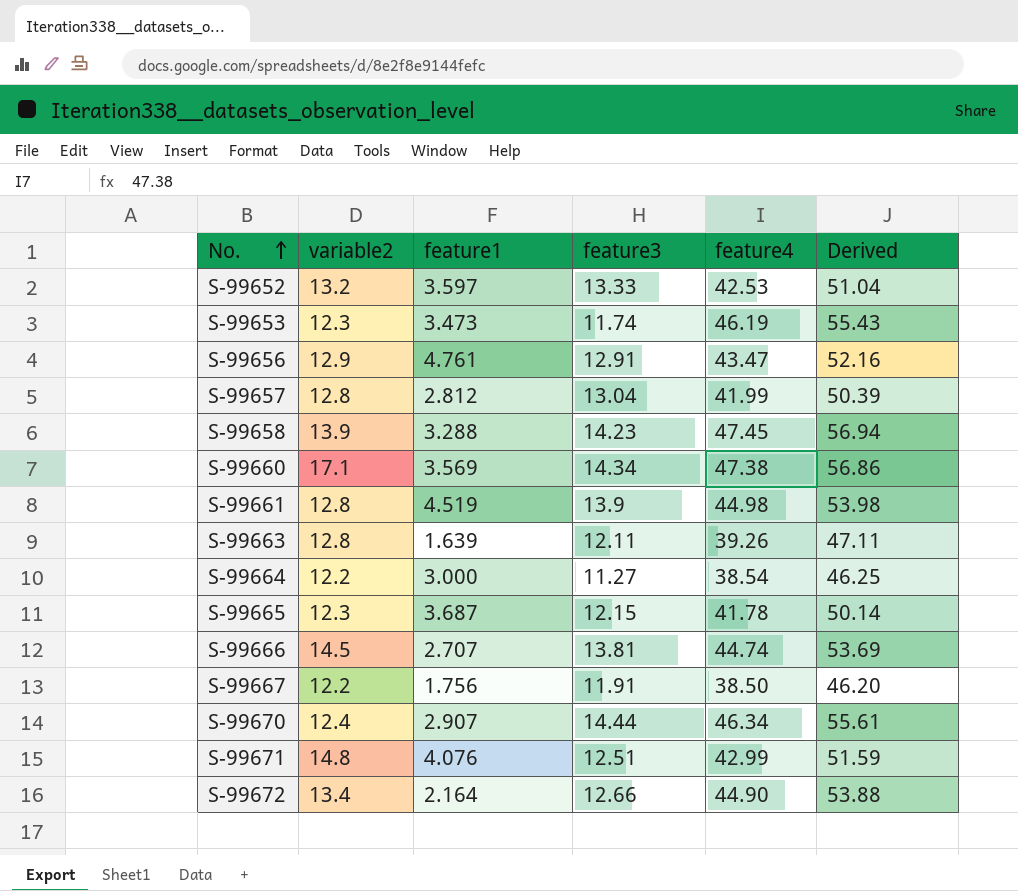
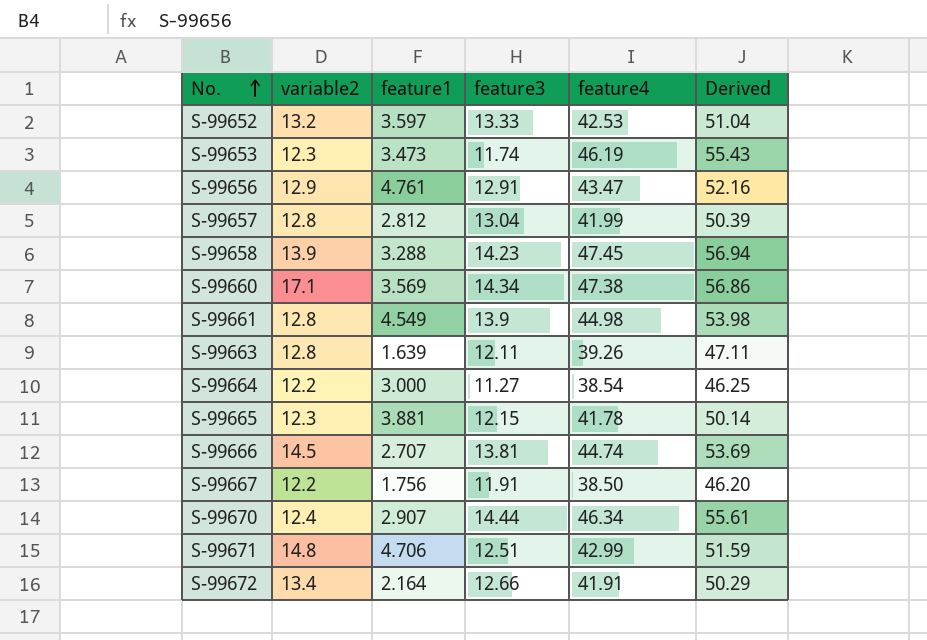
S-99661 | feature1: 4.519 -> 4.549
S-99665 | feature1: 3.687 -> 3.881
S-99671 | feature1: 4.076 -> 4.706
S-99672 | feature4: 44.90 -> 41.91
S-99672 | Derived: 53.88 -> 50.29

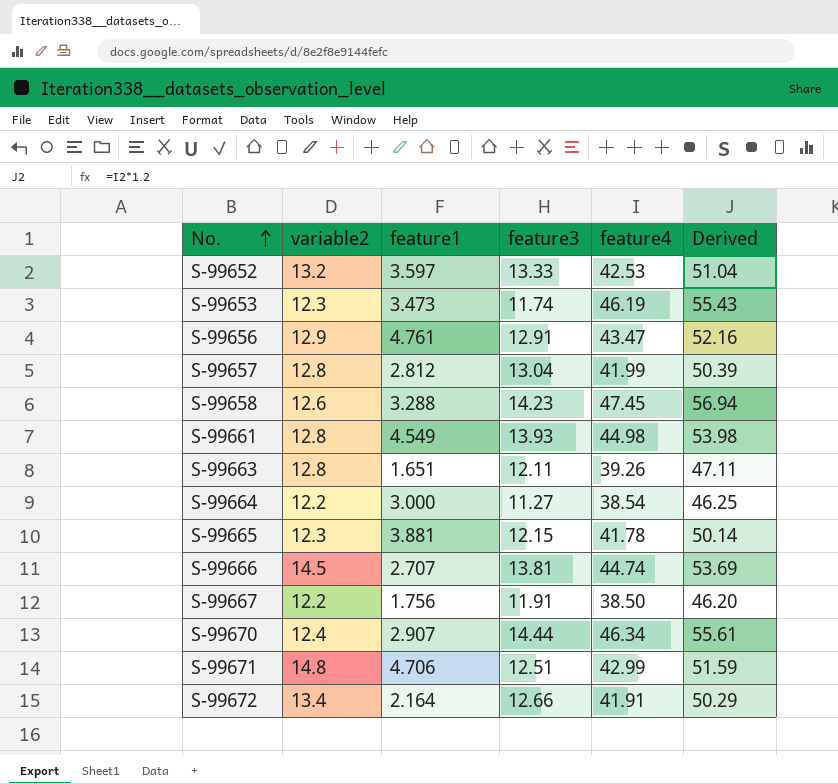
row S-99660: 17.1 | 3.569 | 14.34 | 47.38 | 56.86 -> none
S-99658 | variable2: 13.9 -> 12.6
S-99661 | feature3: 13.9 -> 13.93
S-99663 | feature1: 1.639 -> 1.651

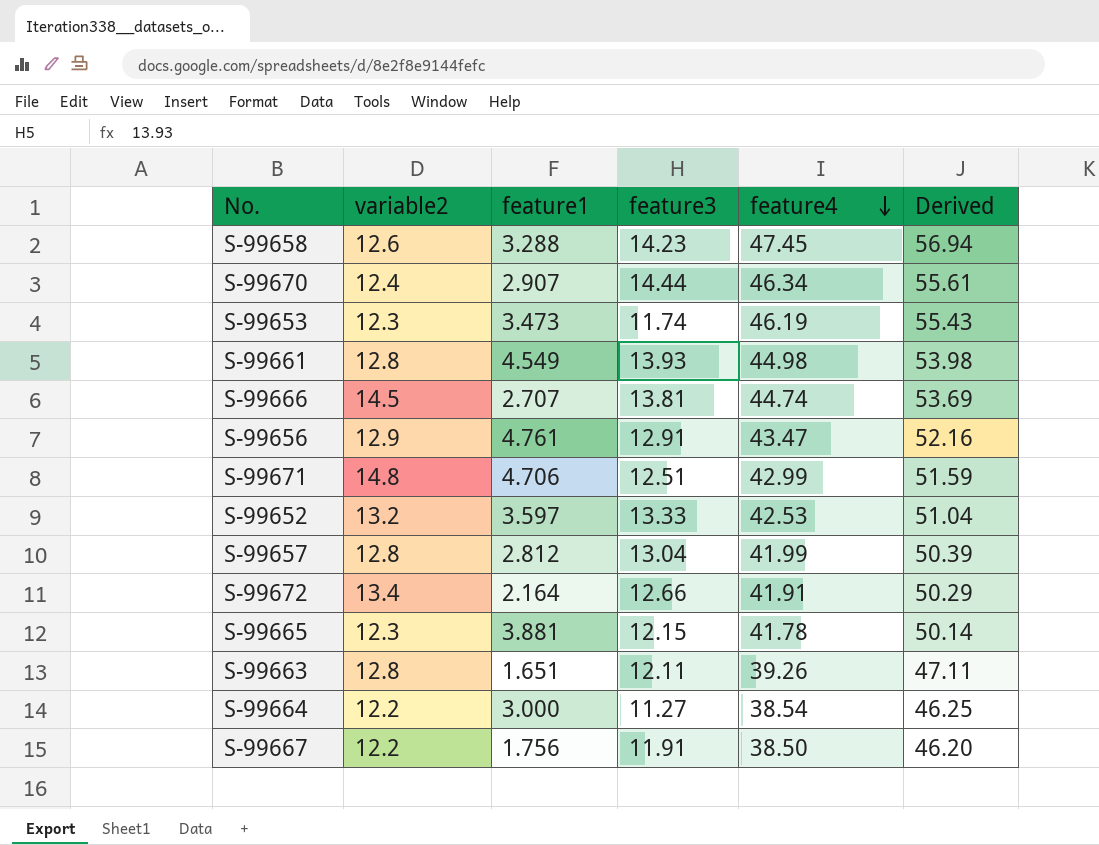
row order: No. ascending -> feature4 descending

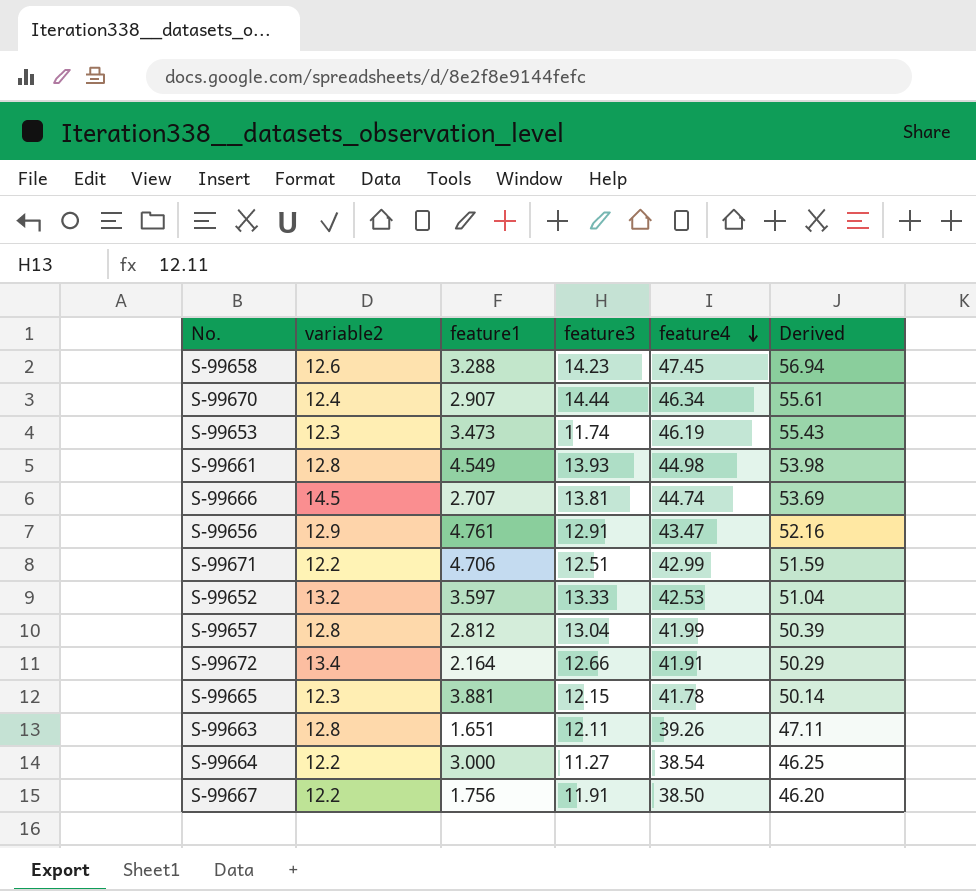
S-99671 | variable2: 14.8 -> 12.2

